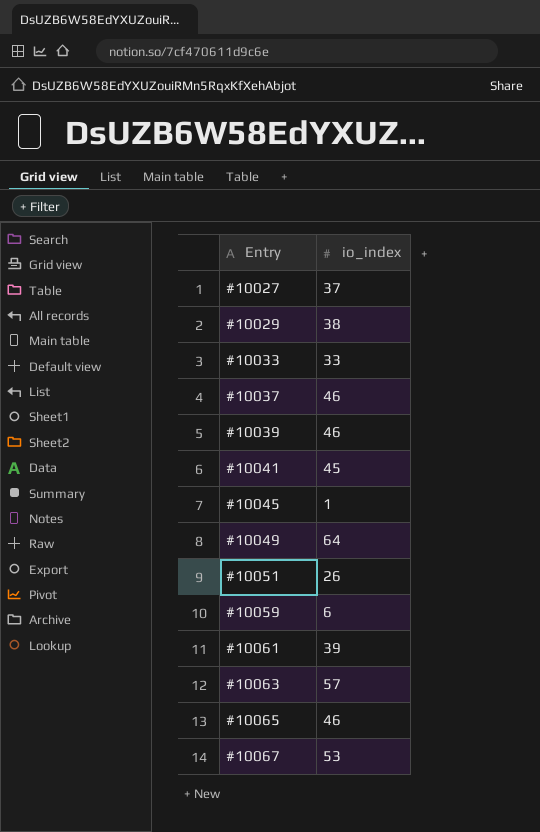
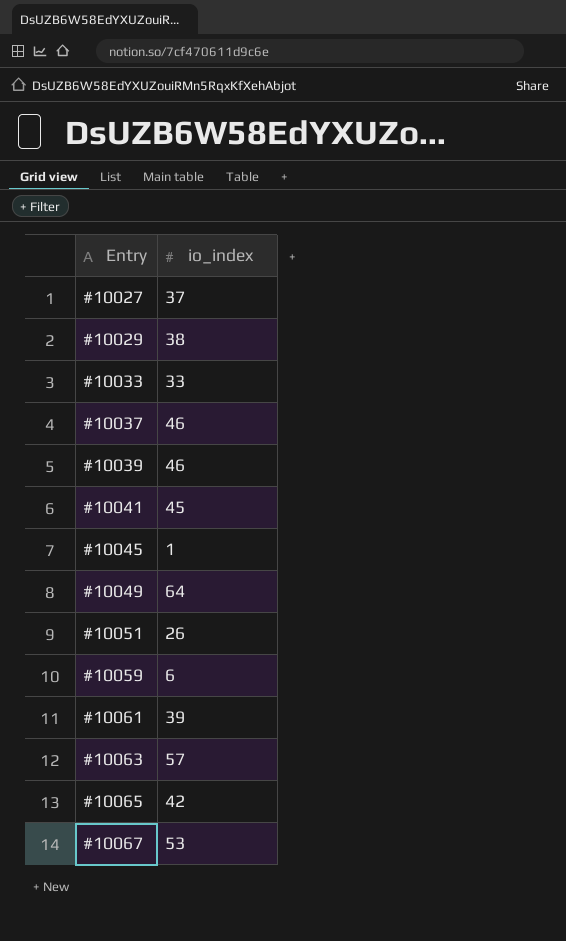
#10065 | io_index: 46 -> 42

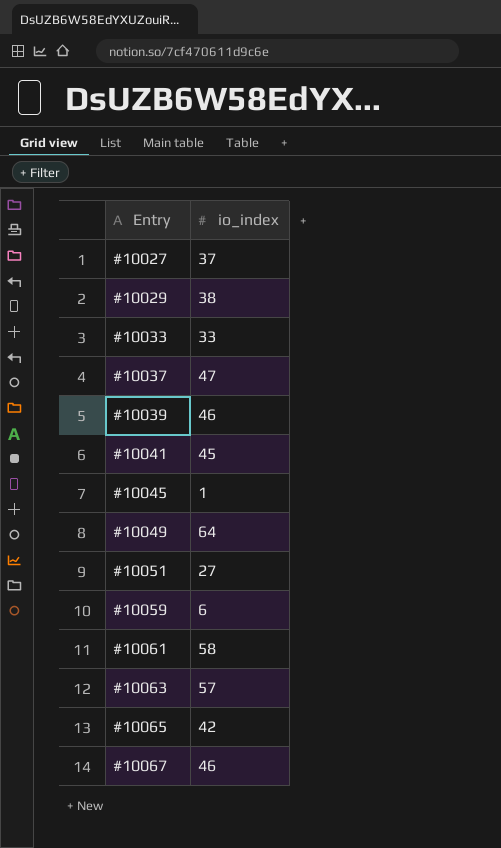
#10037 | io_index: 46 -> 47
#10051 | io_index: 26 -> 27
#10061 | io_index: 39 -> 58
#10067 | io_index: 53 -> 46

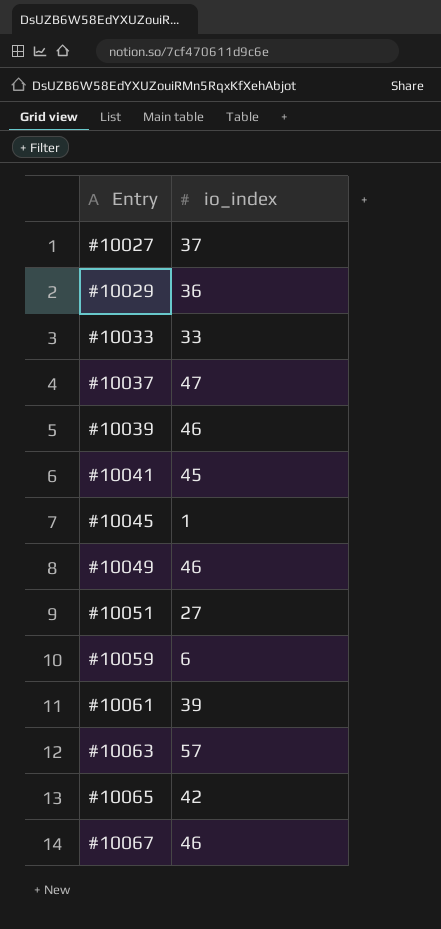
#10029 | io_index: 38 -> 36
#10049 | io_index: 64 -> 46
#10061 | io_index: 58 -> 39

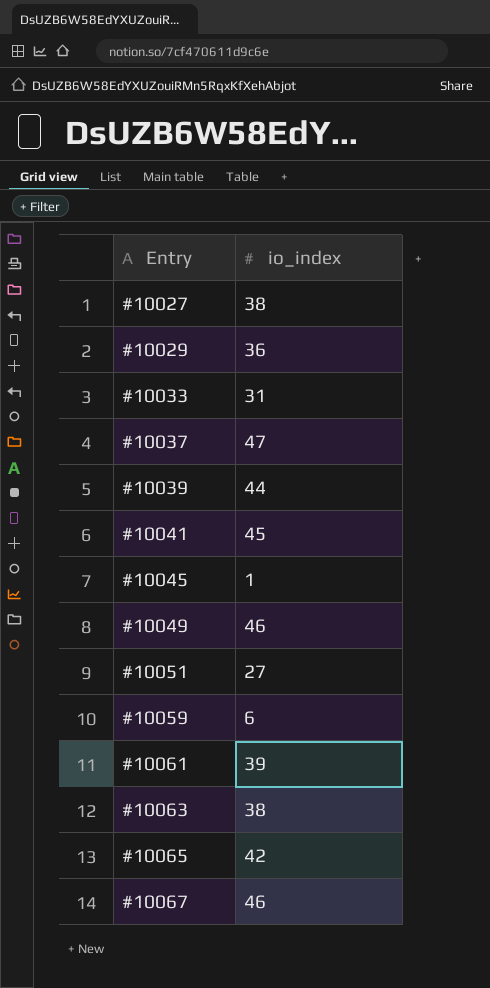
#10027 | io_index: 37 -> 38
#10033 | io_index: 33 -> 31
#10039 | io_index: 46 -> 44
#10063 | io_index: 57 -> 38

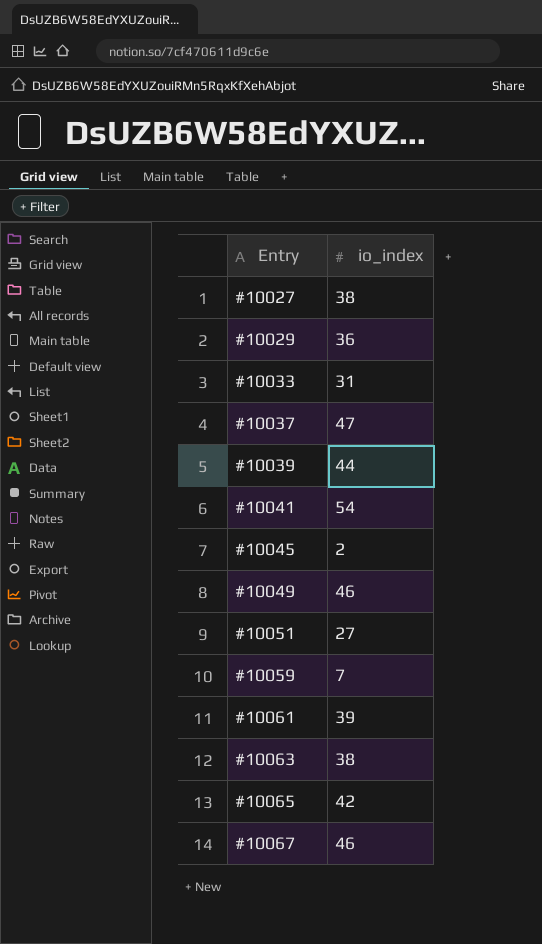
#10041 | io_index: 45 -> 54
#10045 | io_index: 1 -> 2
#10059 | io_index: 6 -> 7

